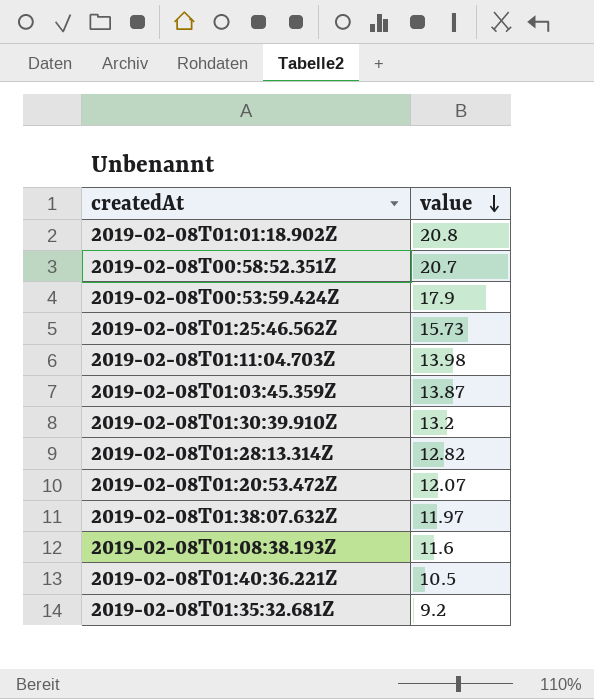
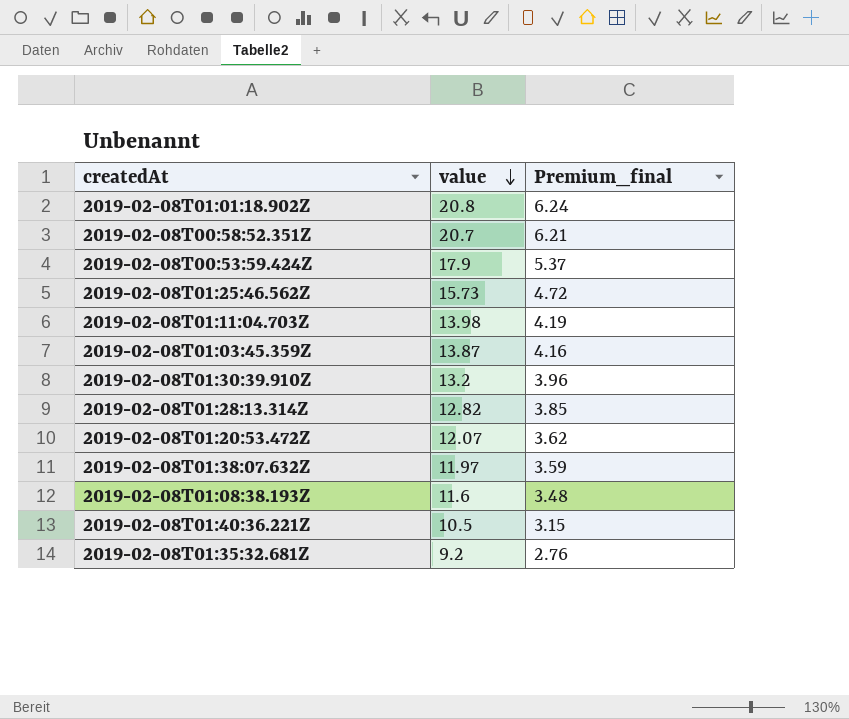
column Premium_final | formula: none -> [value] * 0.3

